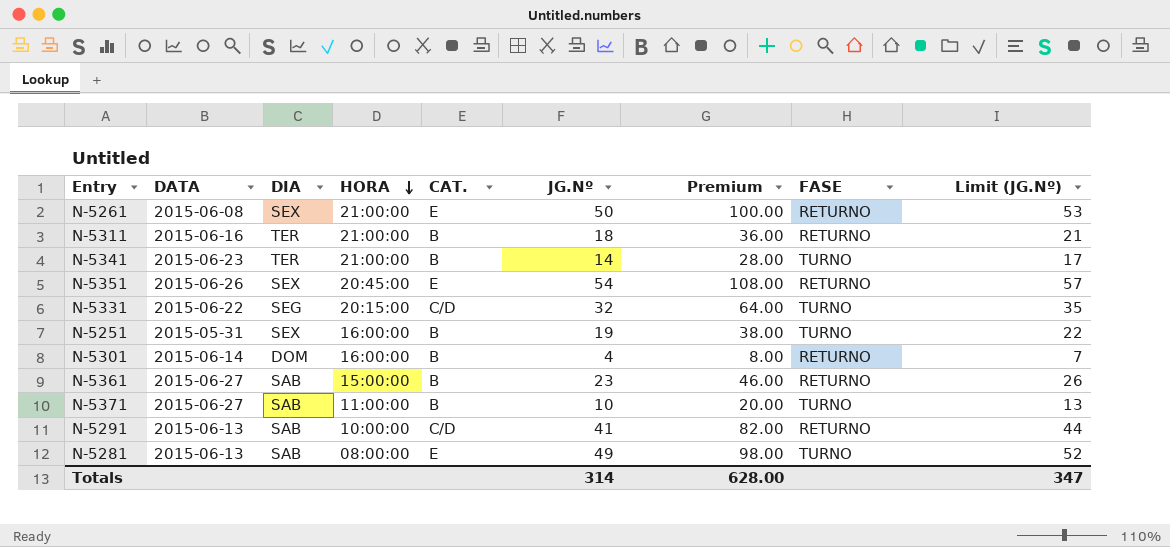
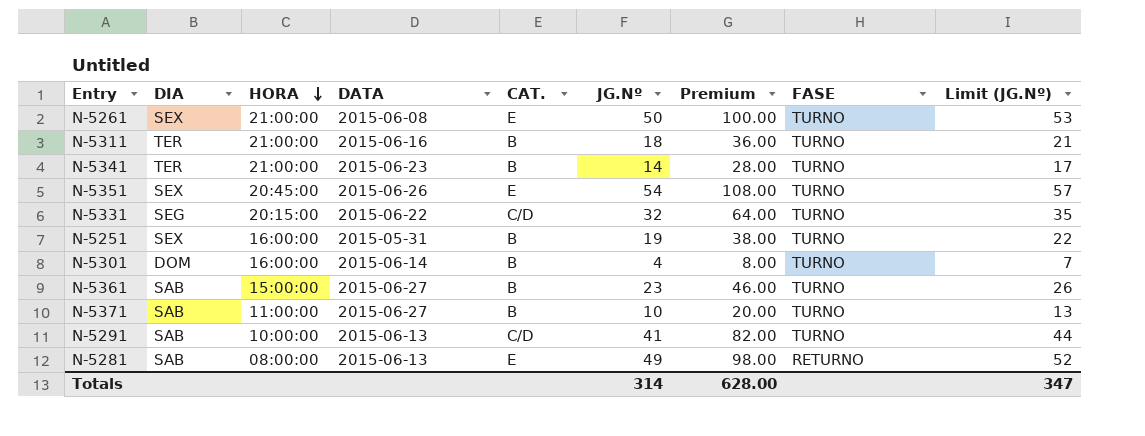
column DATA | position: 2 -> 4
N-5261 | FASE: RETURNO -> TURNO
N-5311 | FASE: RETURNO -> TURNO
N-5351 | FASE: RETURNO -> TURNO
N-5301 | FASE: RETURNO -> TURNO
N-5361 | FASE: RETURNO -> TURNO
N-5291 | FASE: RETURNO -> TURNO
N-5281 | FASE: TURNO -> RETURNO

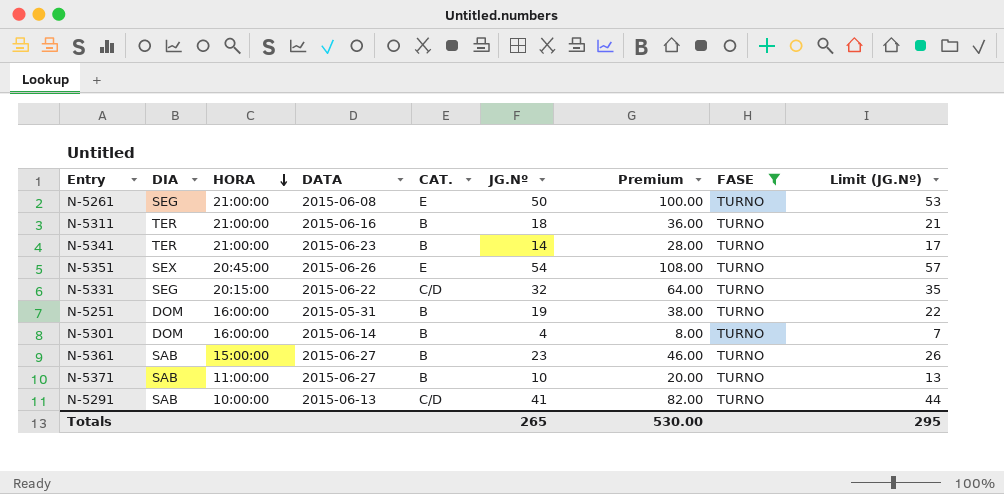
filter: none -> FASE = TURNO
N-5261 | DIA: SEX -> SEG
N-5251 | DIA: SEX -> DOM
Totals | JG.Nº: 314 -> 265
Totals | Premium: 628.00 -> 530.00
Totals | Limit (JG.Nº): 347 -> 295

